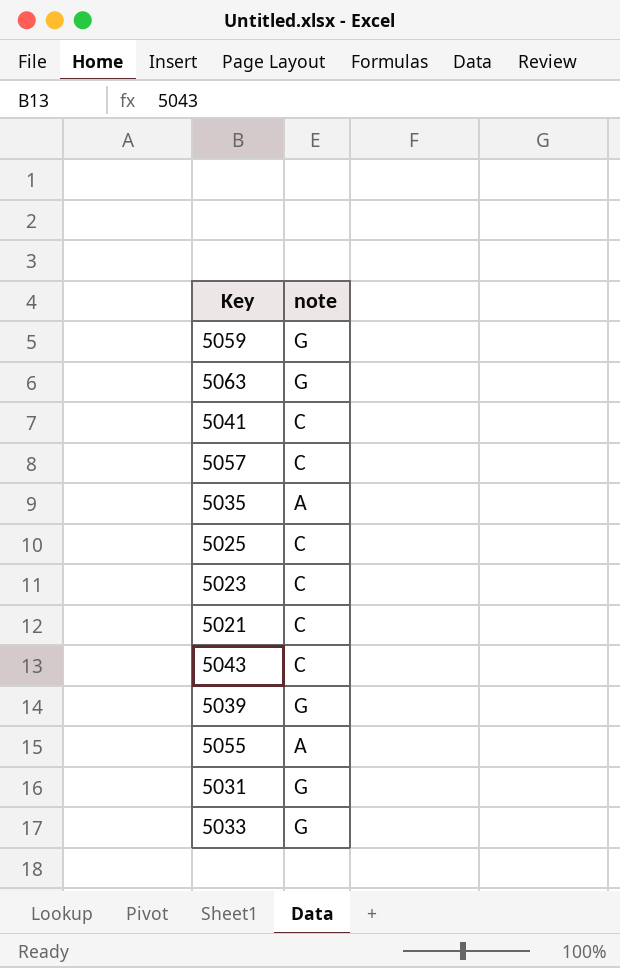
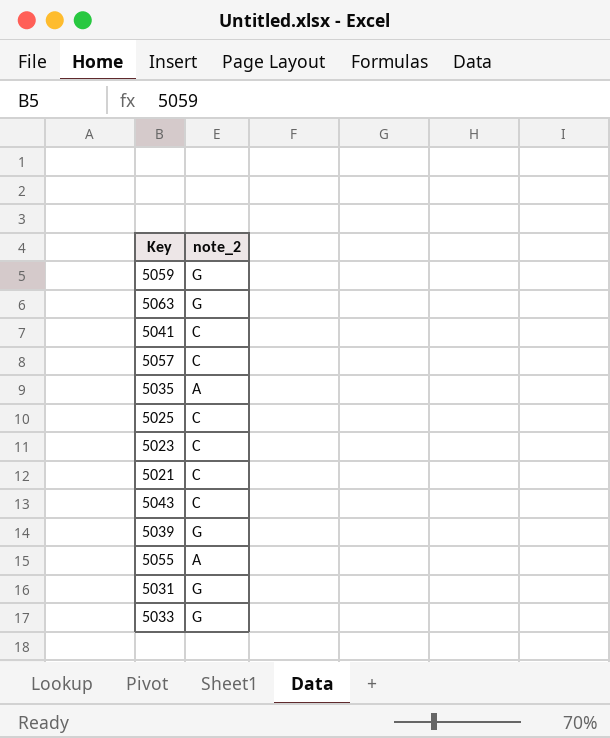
column name: note -> note_2

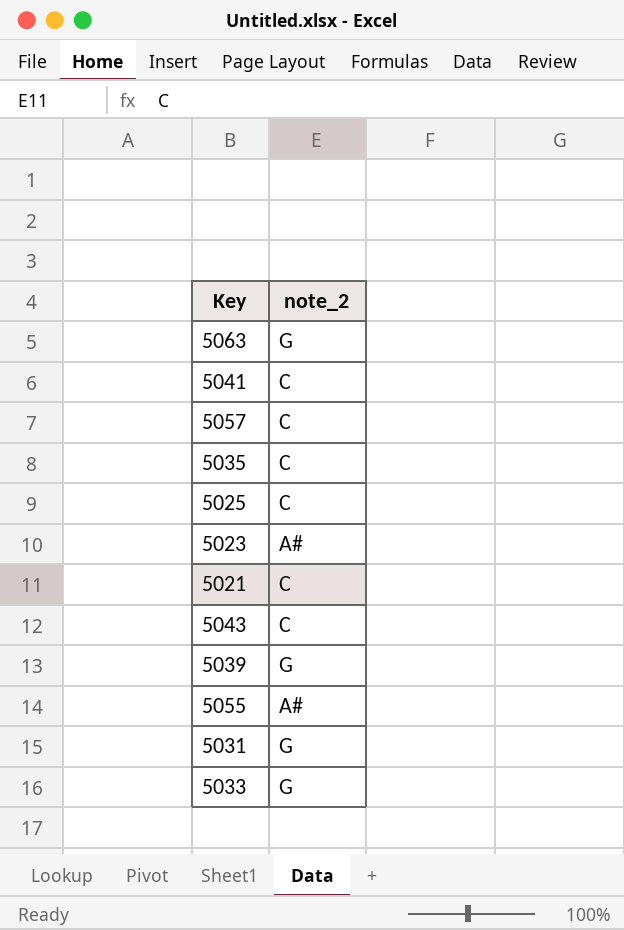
row 5059: G -> none
5035 | note_2: A -> C
5023 | note_2: C -> A#
5055 | note_2: A -> A#

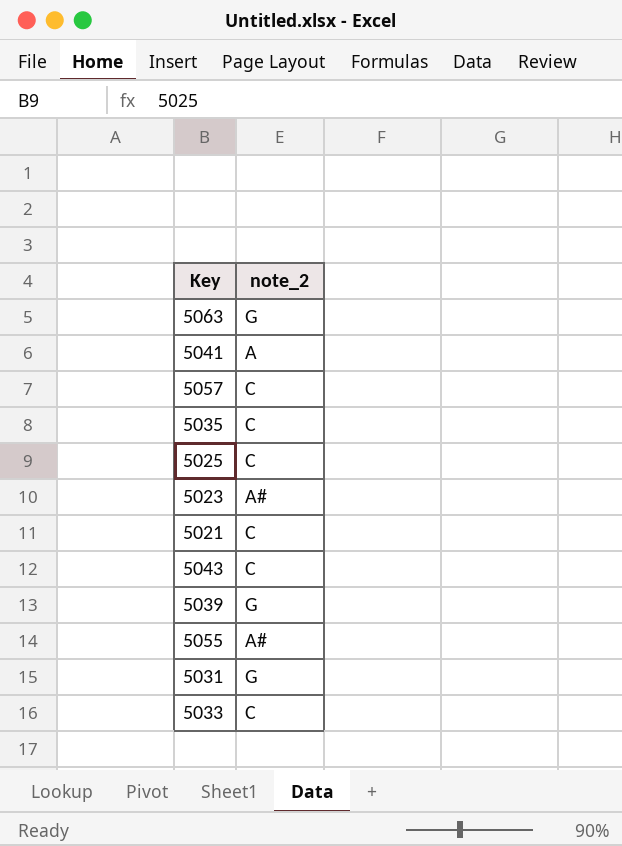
5041 | note_2: C -> A
5033 | note_2: G -> C

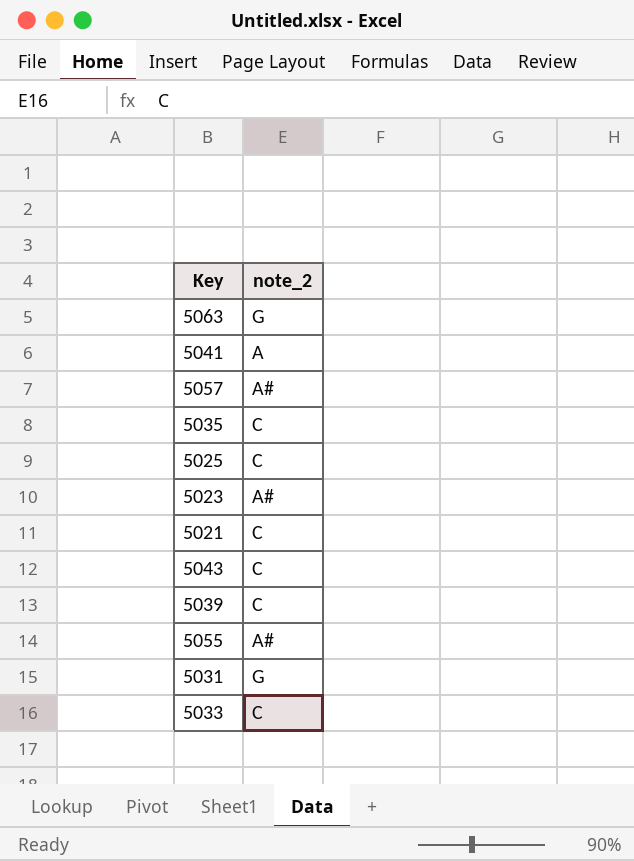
5057 | note_2: C -> A#
5039 | note_2: G -> C

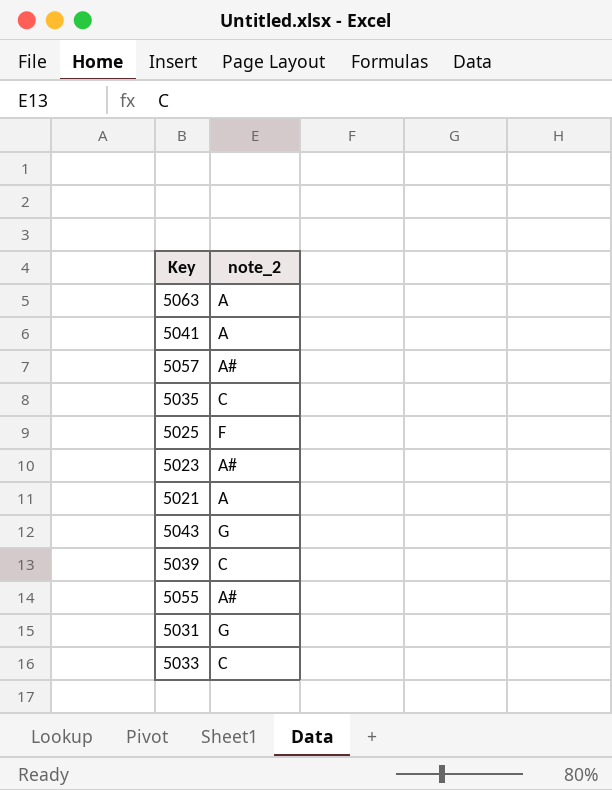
5063 | note_2: G -> A
5025 | note_2: C -> F
5021 | note_2: C -> A
5043 | note_2: C -> G

